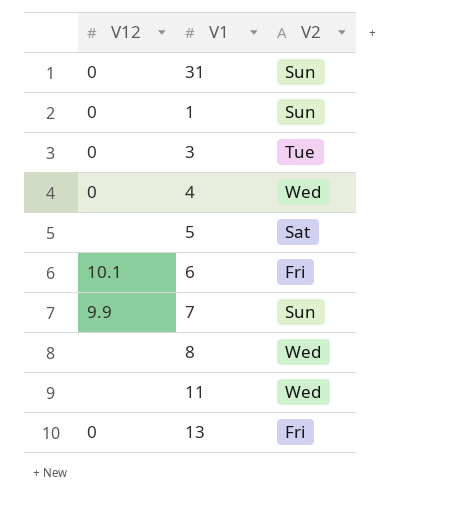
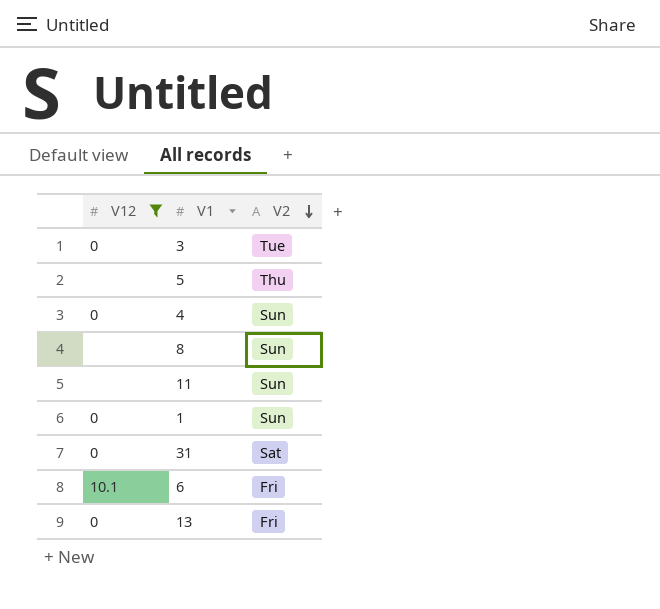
filter: none -> V12 != 9.9
row order: none -> V2 descending
5 | V2: Sat -> Thu
4 | V2: Wed -> Sun
8 | V2: Wed -> Sun
11 | V2: Wed -> Sun
31 | V2: Sun -> Sat

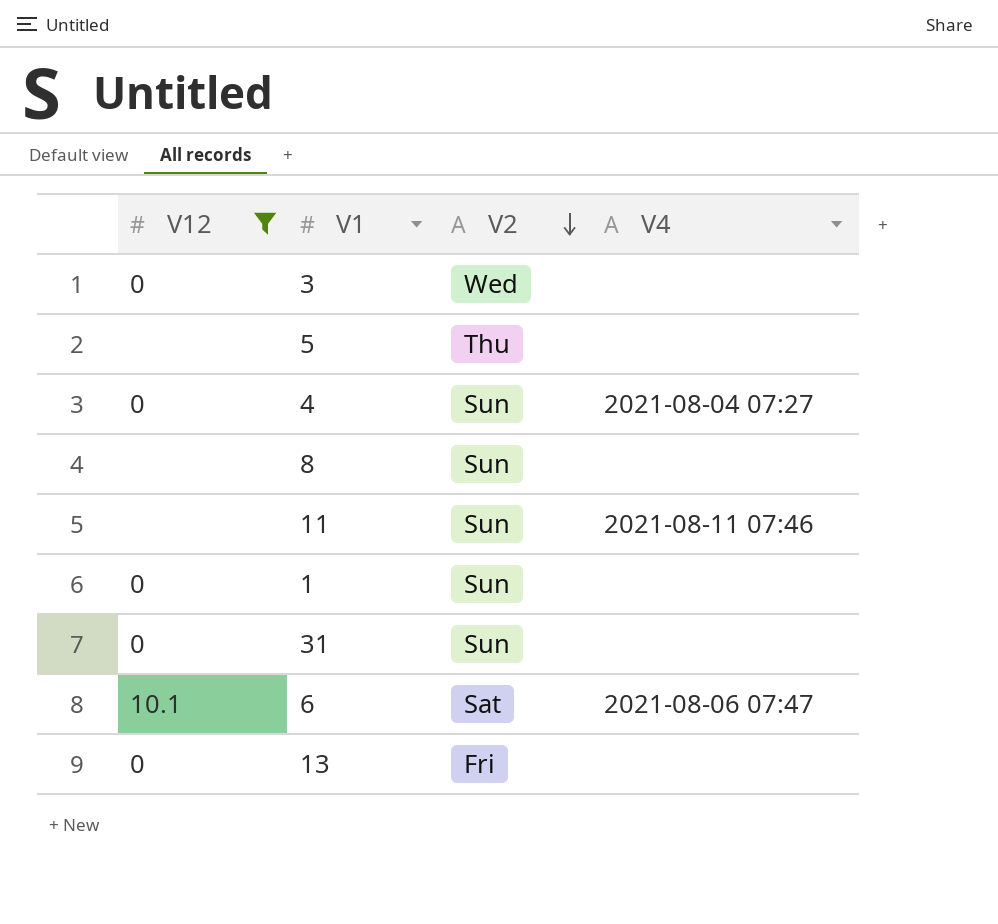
column V4 | position: none -> 4
3 | V2: Tue -> Wed
31 | V2: Sat -> Sun
6 | V2: Fri -> Sat

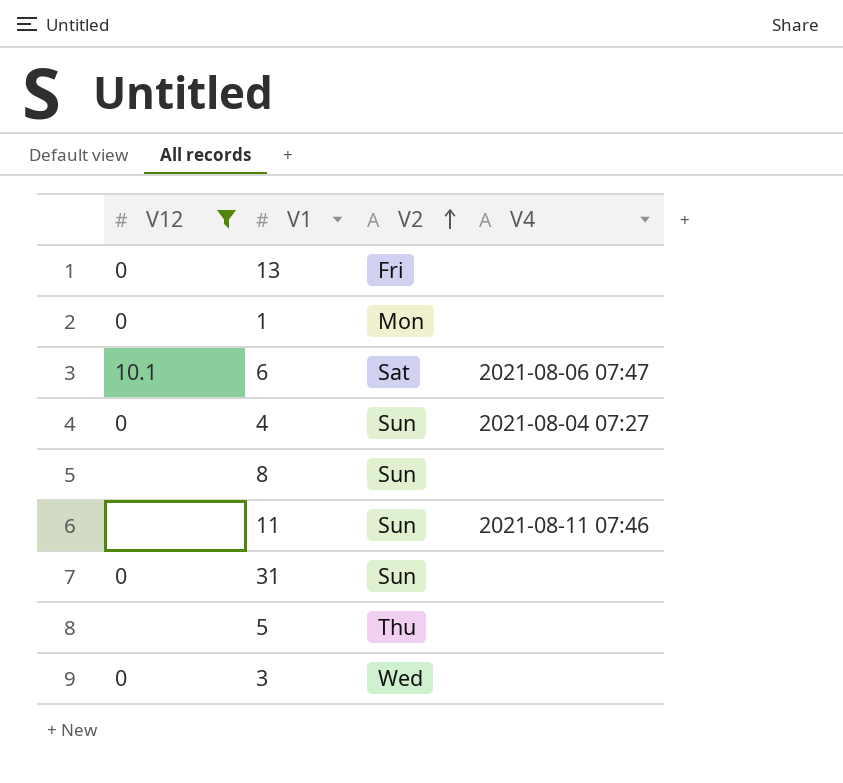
row order: V2 descending -> V2 ascending
1 | V2: Sun -> Mon

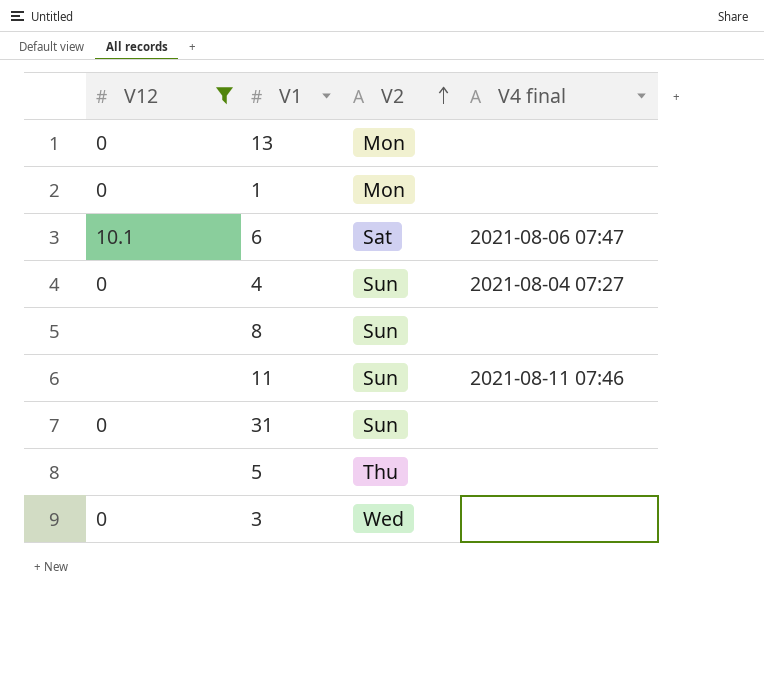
column name: V4 -> V4 final
13 | V2: Fri -> Mon

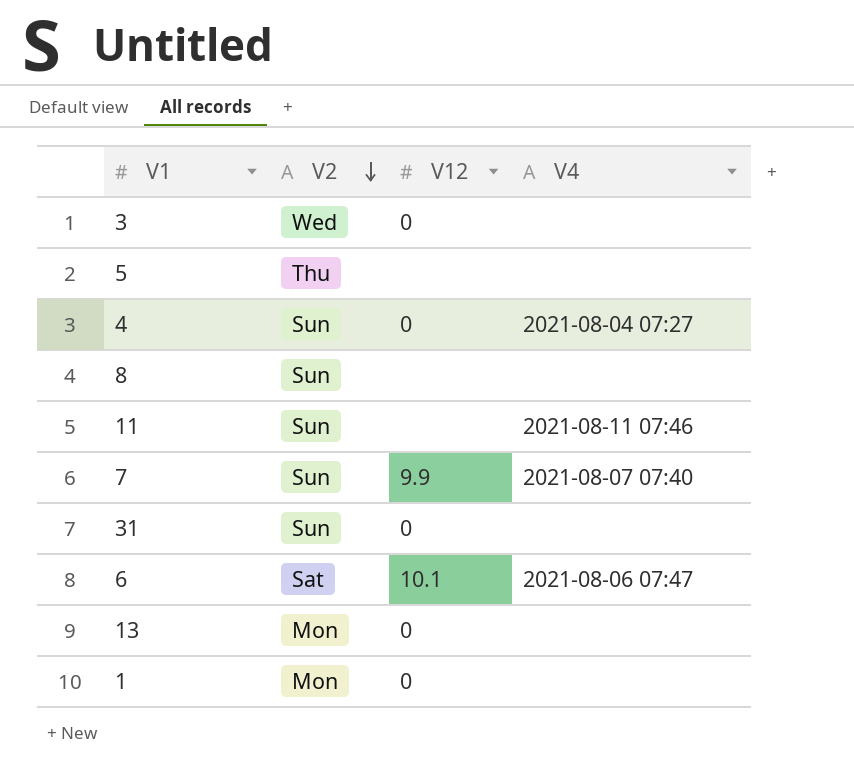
filter: V12 != 9.9 -> none
row order: V2 ascending -> V2 descending
column V12 | position: 1 -> 3
column name: V4 final -> V4

